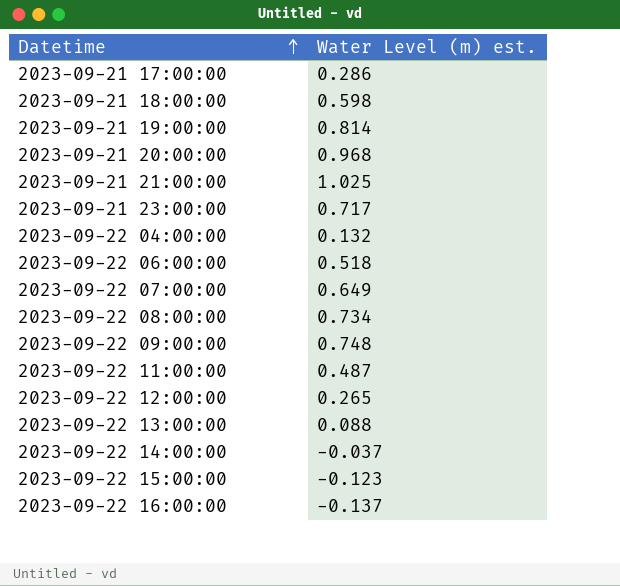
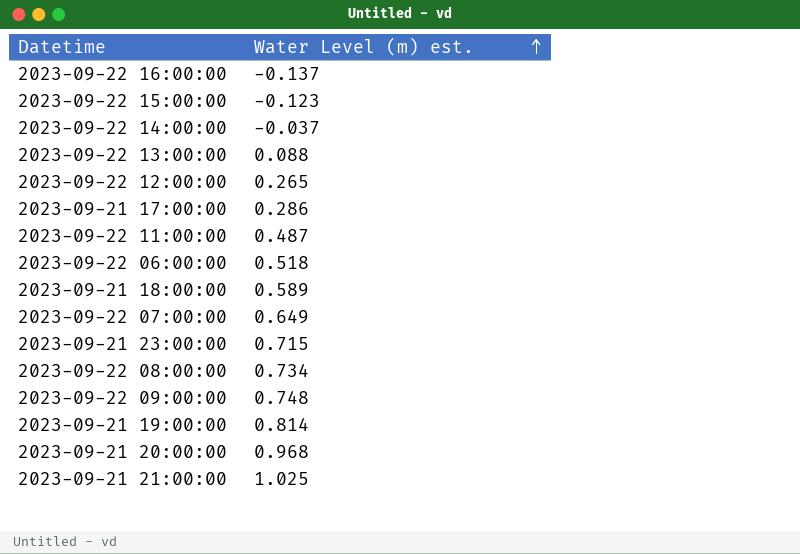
row order: Datetime ascending -> Water Level (m) est. ascending
row 2023-09-22 04:00:00: 0.132 -> none
2023-09-21 18:00:00 | Water Level (m) est.: 0.598 -> 0.589
2023-09-21 23:00:00 | Water Level (m) est.: 0.717 -> 0.715

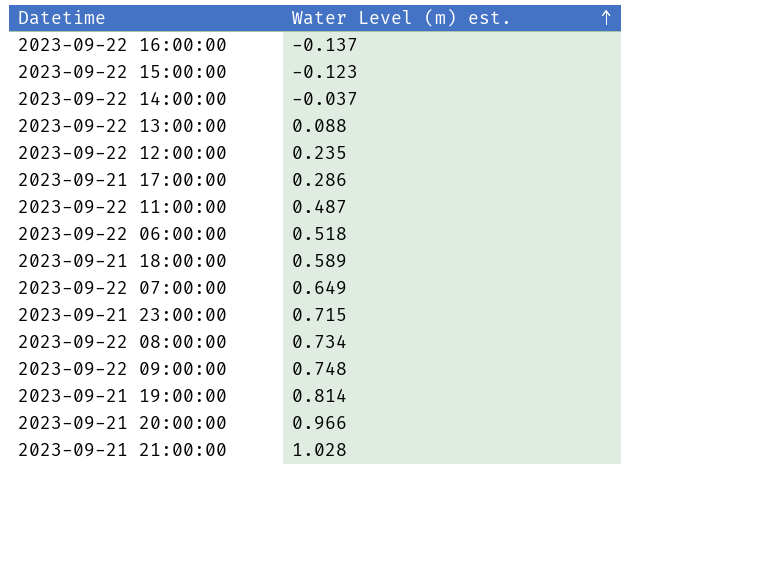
2023-09-22 12:00:00 | Water Level (m) est.: 0.265 -> 0.235
2023-09-21 20:00:00 | Water Level (m) est.: 0.968 -> 0.966
2023-09-21 21:00:00 | Water Level (m) est.: 1.025 -> 1.028

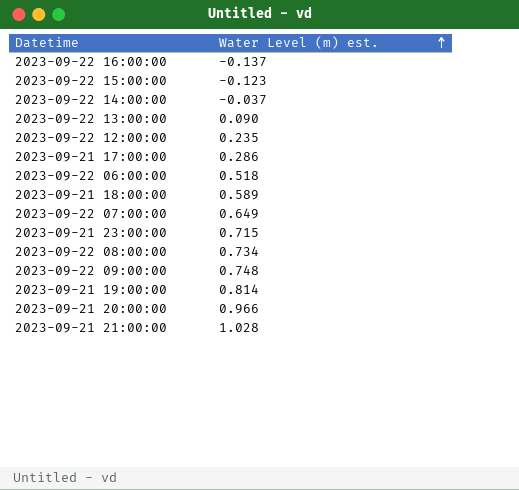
row 2023-09-22 11:00:00: 0.487 -> none
2023-09-22 13:00:00 | Water Level (m) est.: 0.088 -> 0.090

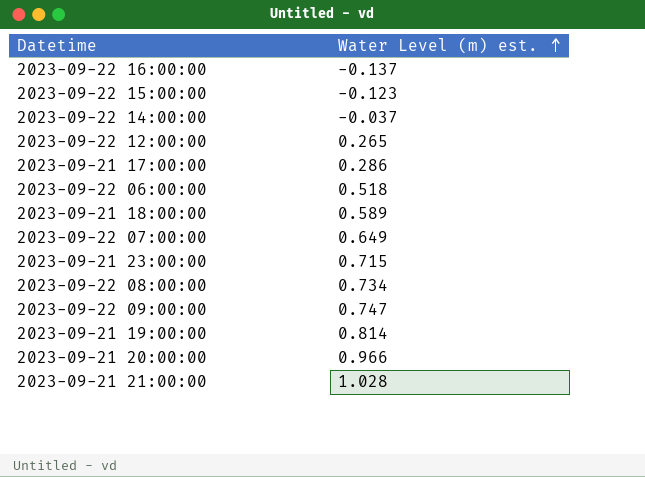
row 2023-09-22 13:00:00: 0.090 -> none
2023-09-22 12:00:00 | Water Level (m) est.: 0.235 -> 0.265
2023-09-22 09:00:00 | Water Level (m) est.: 0.748 -> 0.747

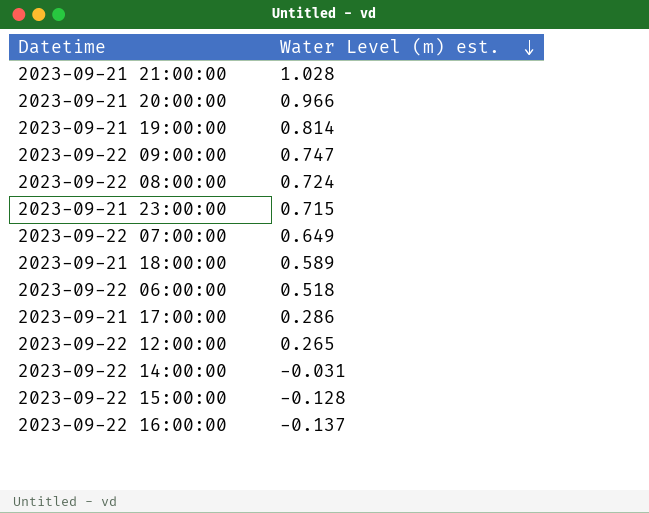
row order: Water Level (m) est. ascending -> Water Level (m) est. descending
2023-09-22 08:00:00 | Water Level (m) est.: 0.734 -> 0.724
2023-09-22 14:00:00 | Water Level (m) est.: -0.037 -> -0.031
2023-09-22 15:00:00 | Water Level (m) est.: -0.123 -> -0.128

